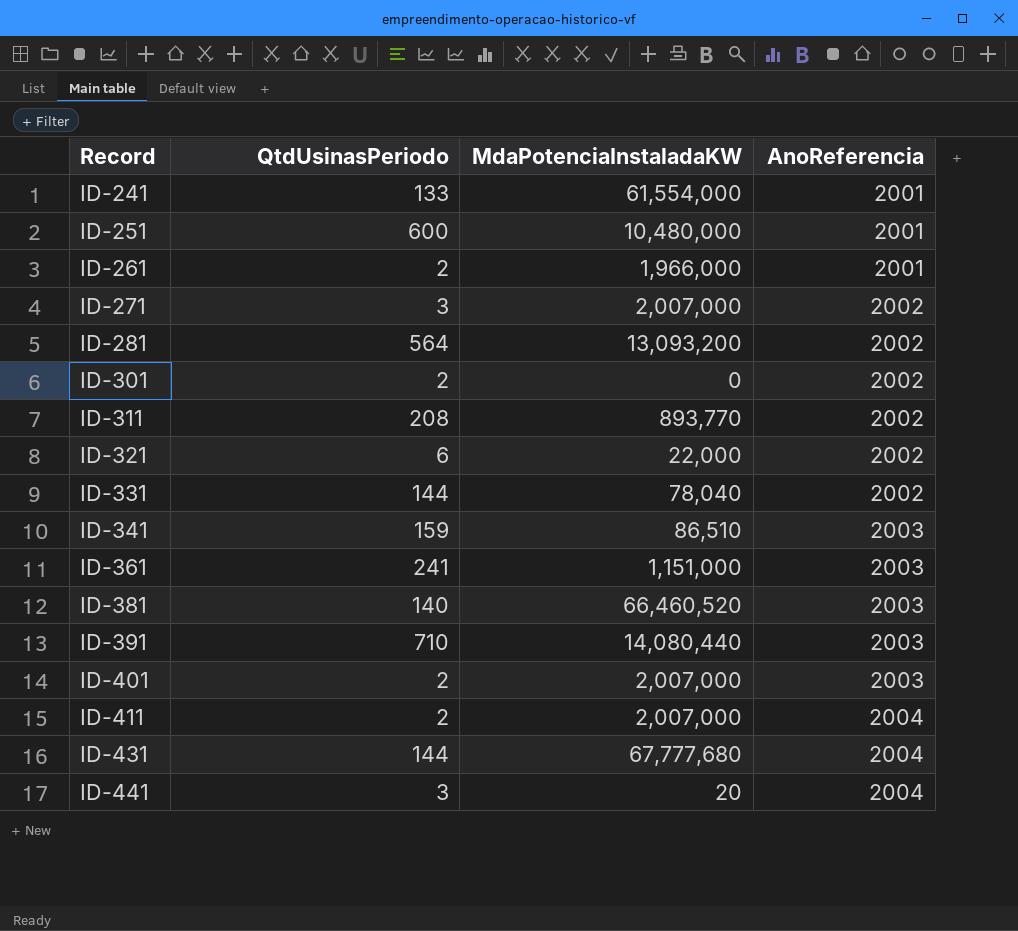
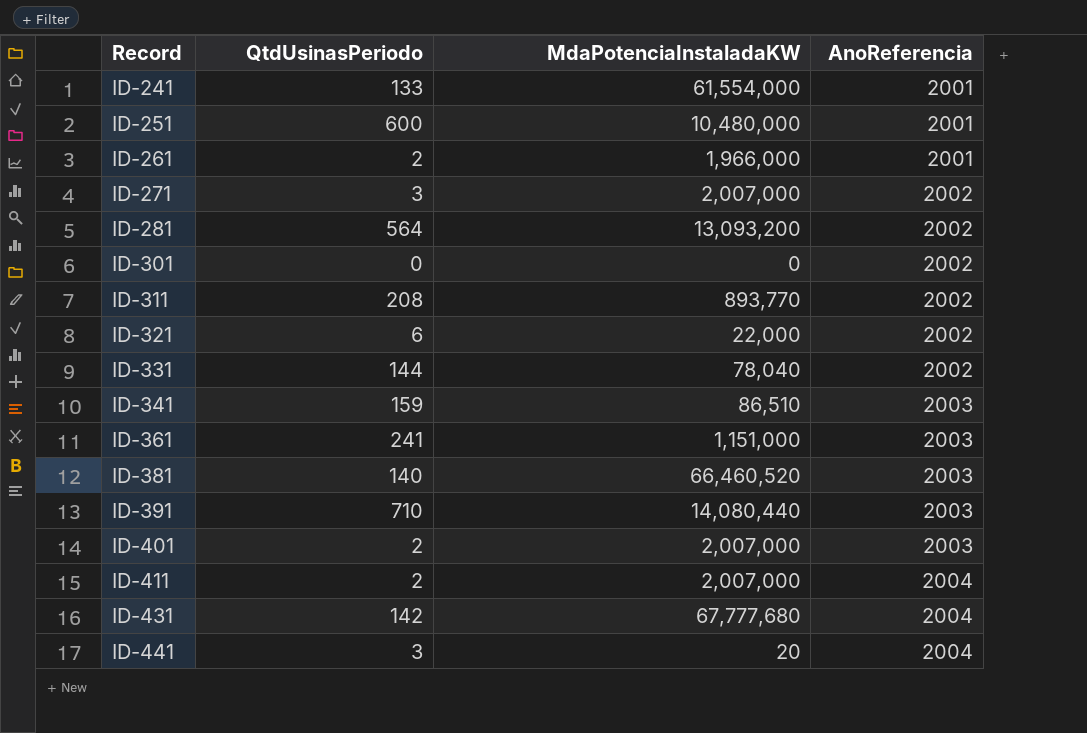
ID-301 | QtdUsinasPeriodo: 2 -> 0
ID-431 | QtdUsinasPeriodo: 144 -> 142

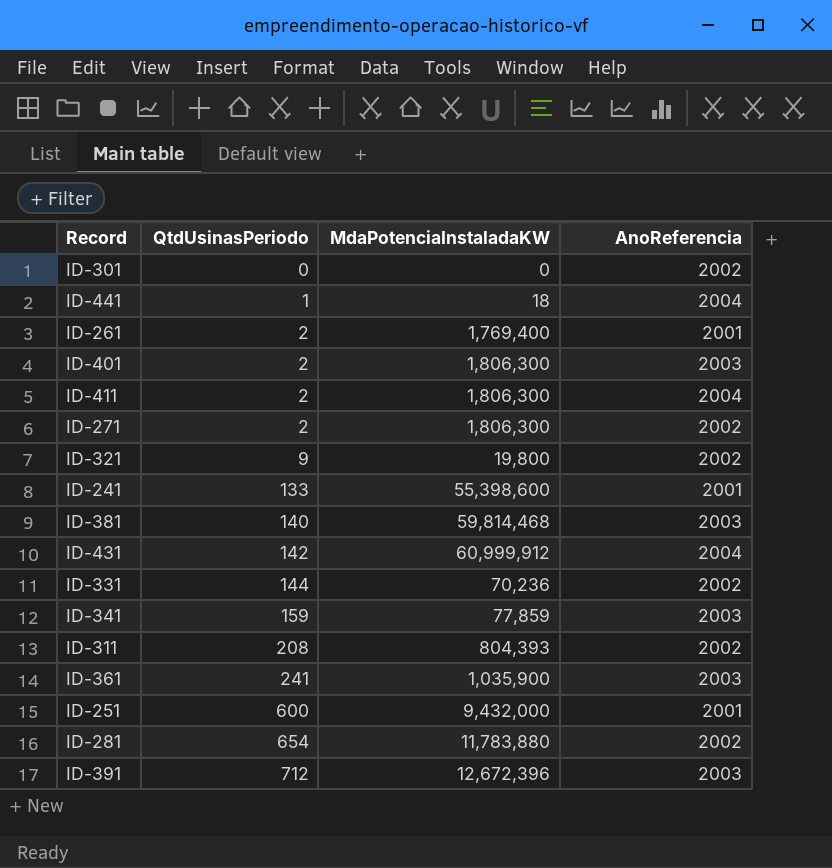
row order: Record ascending -> QtdUsinasPeriodo ascending
ID-441 | QtdUsinasPeriodo: 3 -> 1
ID-441 | MdaPotenciaInstaladaKW: 20 -> 18
ID-261 | MdaPotenciaInstaladaKW: 1,966,000 -> 1,769,400
ID-401 | MdaPotenciaInstaladaKW: 2,007,000 -> 1,806,300
ID-411 | MdaPotenciaInstaladaKW: 2,007,000 -> 1,806,300
ID-271 | QtdUsinasPeriodo: 3 -> 2
ID-271 | MdaPotenciaInstaladaKW: 2,007,000 -> 1,806,300
ID-321 | QtdUsinasPeriodo: 6 -> 9
ID-321 | MdaPotenciaInstaladaKW: 22,000 -> 19,800
ID-241 | MdaPotenciaInstaladaKW: 61,554,000 -> 55,398,600
ID-381 | MdaPotenciaInstaladaKW: 66,460,520 -> 59,814,468
ID-431 | MdaPotenciaInstaladaKW: 67,777,680 -> 60,999,912
ID-331 | MdaPotenciaInstaladaKW: 78,040 -> 70,236
ID-341 | MdaPotenciaInstaladaKW: 86,510 -> 77,859
ID-311 | MdaPotenciaInstaladaKW: 893,770 -> 804,393
ID-361 | MdaPotenciaInstaladaKW: 1,151,000 -> 1,035,900
ID-251 | MdaPotenciaInstaladaKW: 10,480,000 -> 9,432,000
ID-281 | QtdUsinasPeriodo: 564 -> 654
ID-281 | MdaPotenciaInstaladaKW: 13,093,200 -> 11,783,880
ID-391 | QtdUsinasPeriodo: 710 -> 712
ID-391 | MdaPotenciaInstaladaKW: 14,080,440 -> 12,672,396

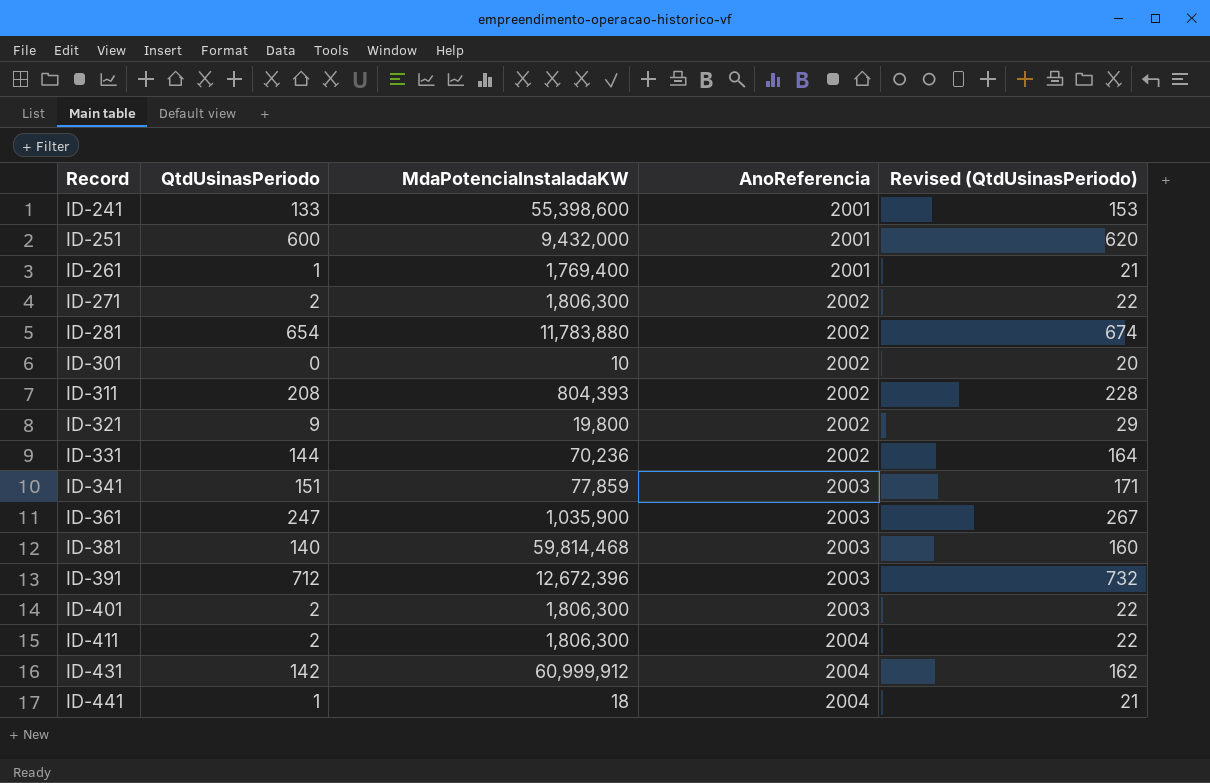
row order: QtdUsinasPeriodo ascending -> Record ascending
column Revised (QtdUsinasPeriodo) | formula: none -> [QtdUsinasPeriodo] + 20
ID-261 | QtdUsinasPeriodo: 2 -> 1
ID-301 | MdaPotenciaInstaladaKW: 0 -> 10
ID-341 | QtdUsinasPeriodo: 159 -> 151
ID-361 | QtdUsinasPeriodo: 241 -> 247

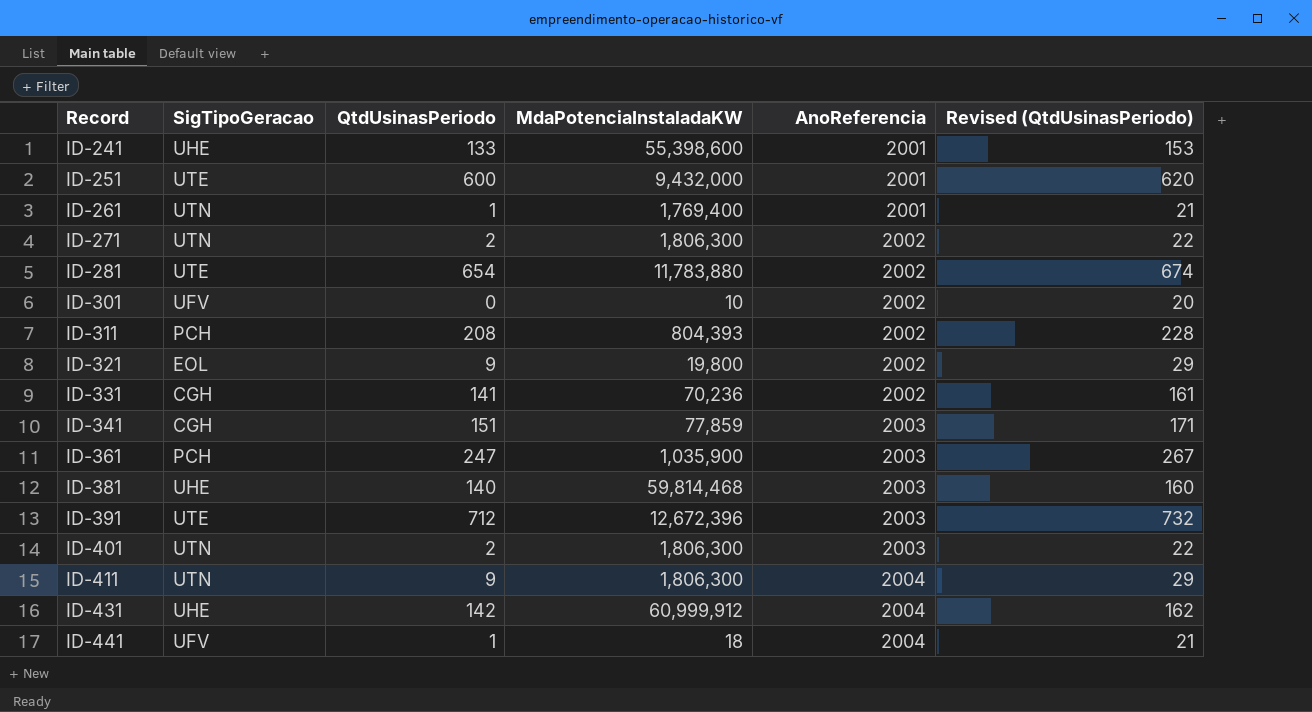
column SigTipoGeracao | position: none -> 2
ID-331 | QtdUsinasPeriodo: 144 -> 141
ID-331 | Revised (QtdUsinasPeriodo): 164 -> 161
ID-411 | QtdUsinasPeriodo: 2 -> 9
ID-411 | Revised (QtdUsinasPeriodo): 22 -> 29

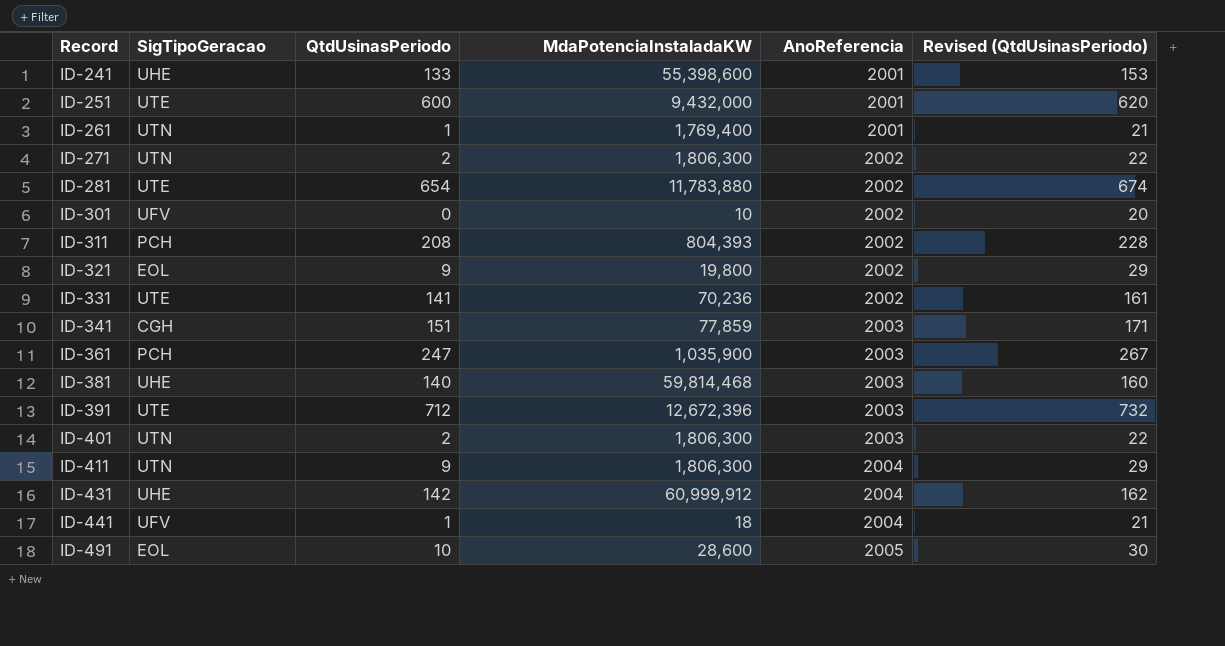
ID-331 | SigTipoGeracao: CGH -> UTE
row ID-491: none -> EOL | 10 | 28,600 | 2005 | 30

